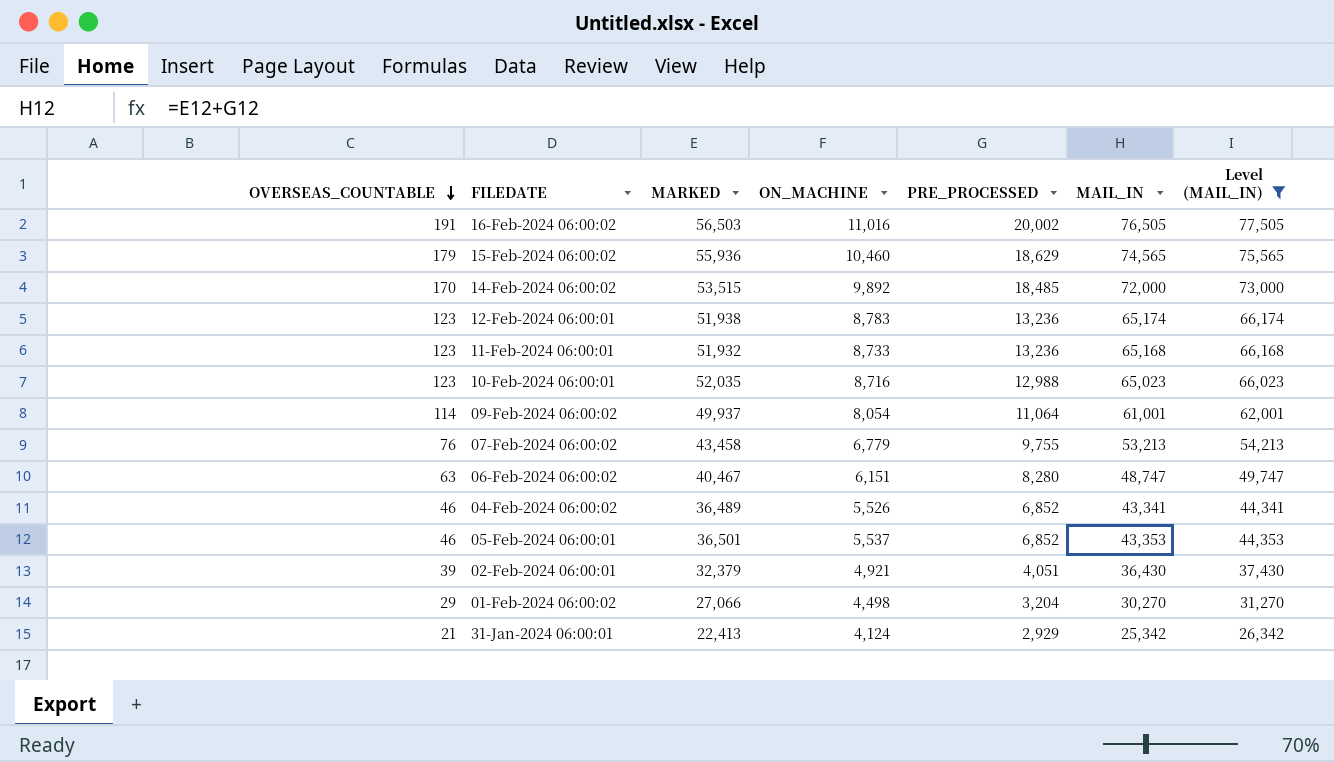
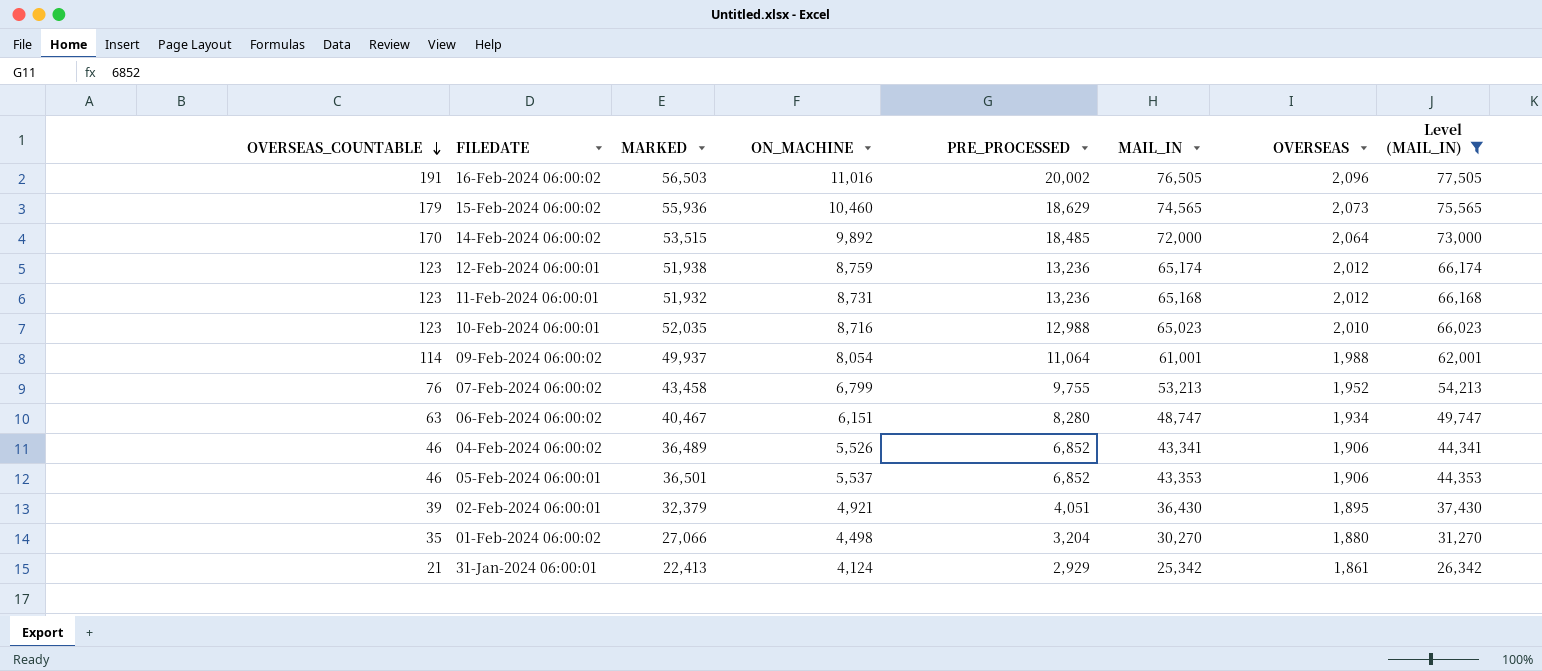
column OVERSEAS | position: none -> 7
12-Feb-2024 06:00:01 | ON_MACHINE: 8,783 -> 8,759
11-Feb-2024 06:00:01 | ON_MACHINE: 8,733 -> 8,731
07-Feb-2024 06:00:02 | ON_MACHINE: 6,779 -> 6,799
01-Feb-2024 06:00:02 | OVERSEAS_COUNTABLE: 29 -> 35

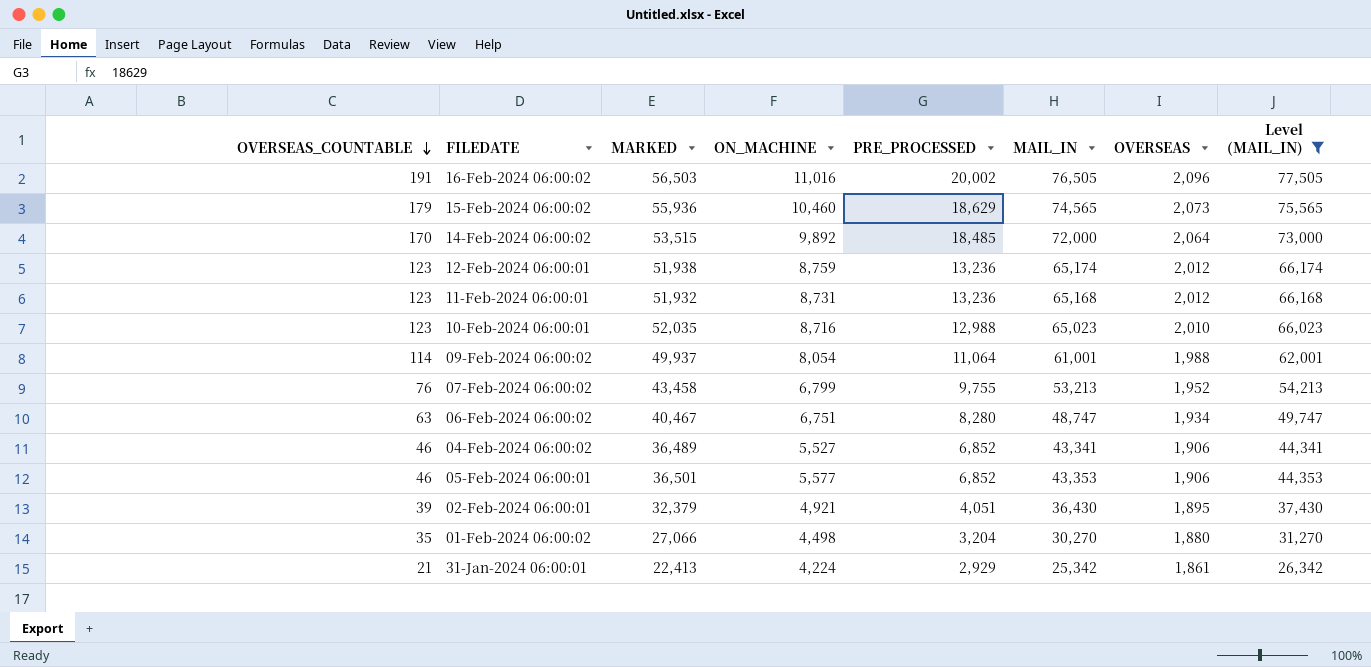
06-Feb-2024 06:00:02 | ON_MACHINE: 6,151 -> 6,751
04-Feb-2024 06:00:02 | ON_MACHINE: 5,526 -> 5,527
05-Feb-2024 06:00:01 | ON_MACHINE: 5,537 -> 5,577
31-Jan-2024 06:00:01 | ON_MACHINE: 4,124 -> 4,224

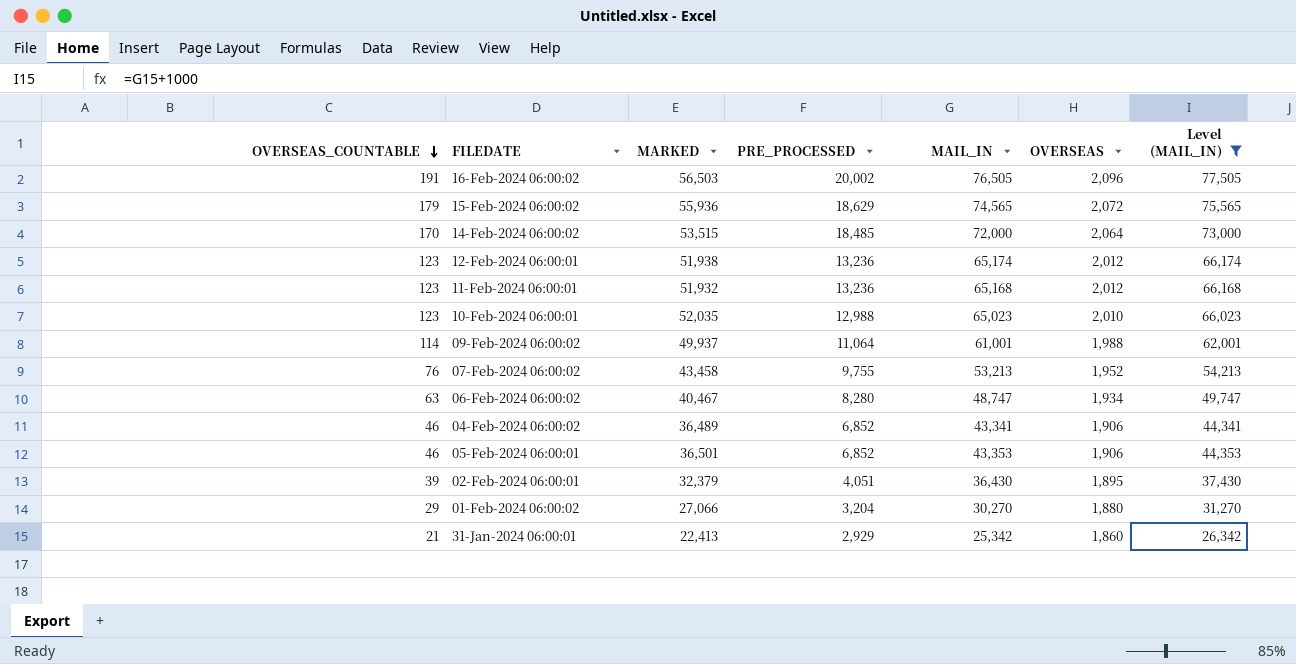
column ON_MACHINE | position: 4 -> none
15-Feb-2024 06:00:02 | OVERSEAS: 2,073 -> 2,072
01-Feb-2024 06:00:02 | OVERSEAS_COUNTABLE: 35 -> 29
31-Jan-2024 06:00:01 | OVERSEAS: 1,861 -> 1,860

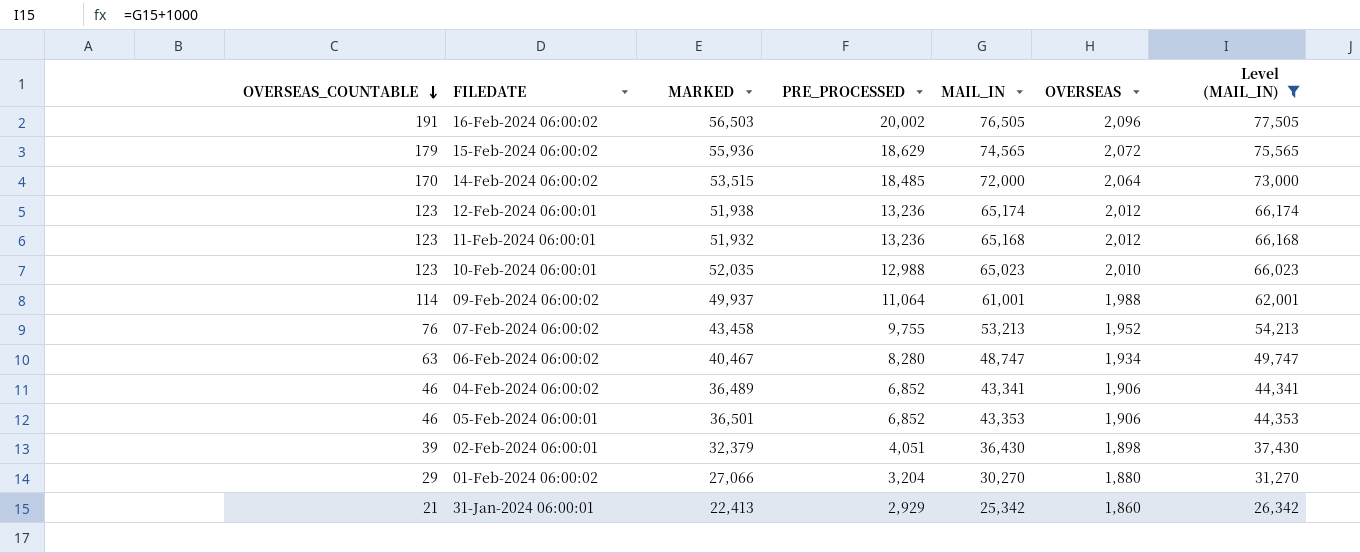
02-Feb-2024 06:00:01 | OVERSEAS: 1,895 -> 1,898

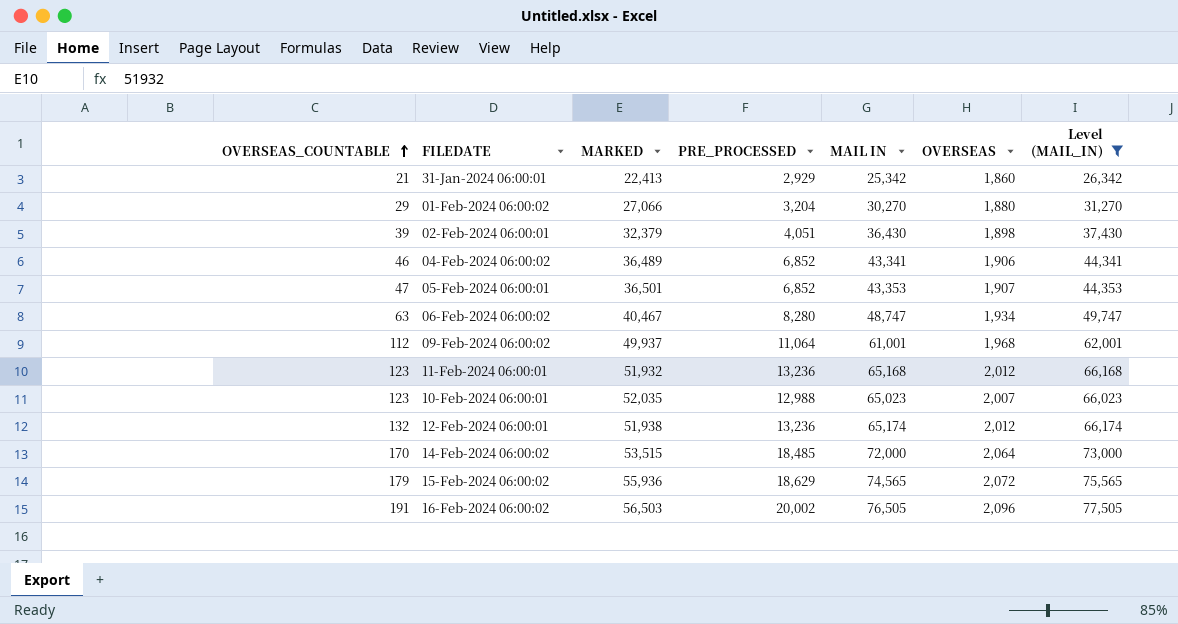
row order: OVERSEAS_COUNTABLE descending -> OVERSEAS_COUNTABLE ascending
column name: MAIL_IN -> MAIL IN
row 07-Feb-2024 06:00:02: 76 | 43,458 | 9,755 | 53,213 | 1,952 | 54,213 -> none
05-Feb-2024 06:00:01 | OVERSEAS_COUNTABLE: 46 -> 47
05-Feb-2024 06:00:01 | OVERSEAS: 1,906 -> 1,907
09-Feb-2024 06:00:02 | OVERSEAS_COUNTABLE: 114 -> 112
09-Feb-2024 06:00:02 | OVERSEAS: 1,988 -> 1,968
10-Feb-2024 06:00:01 | OVERSEAS: 2,010 -> 2,007
12-Feb-2024 06:00:01 | OVERSEAS_COUNTABLE: 123 -> 132

